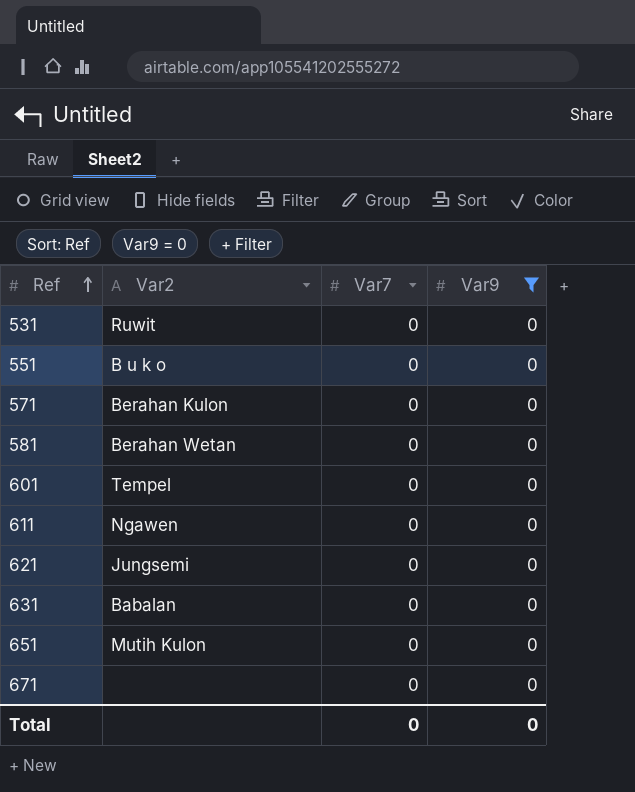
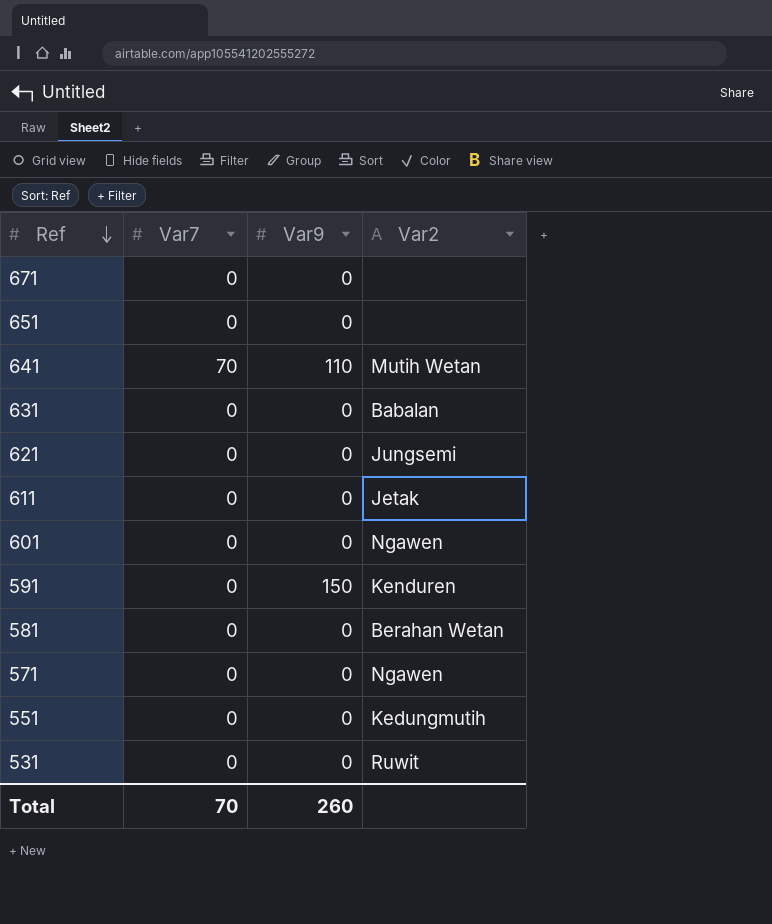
filter: Var9 = 0 -> none
row order: Ref ascending -> Ref descending
column Var2 | position: 2 -> 4
651 | Var2: Mutih Kulon -> none
611 | Var2: Ngawen -> Jetak
601 | Var2: Tempel -> Ngawen
571 | Var2: Berahan Kulon -> Ngawen
551 | Var2: B u k o -> Kedungmutih
Total | Var7: 0 -> 70
Total | Var9: 0 -> 260

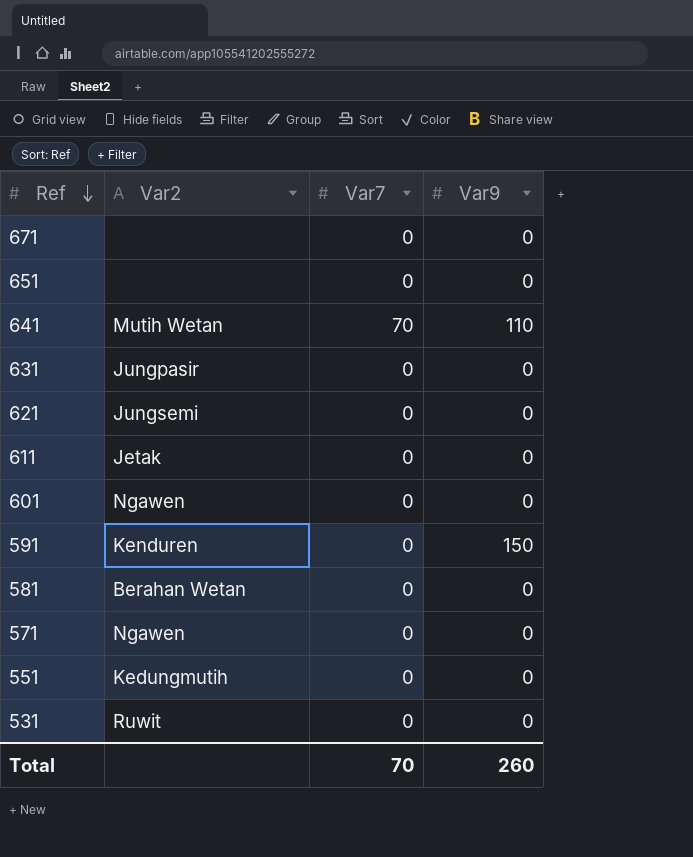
column Var2 | position: 4 -> 2
631 | Var2: Babalan -> Jungpasir

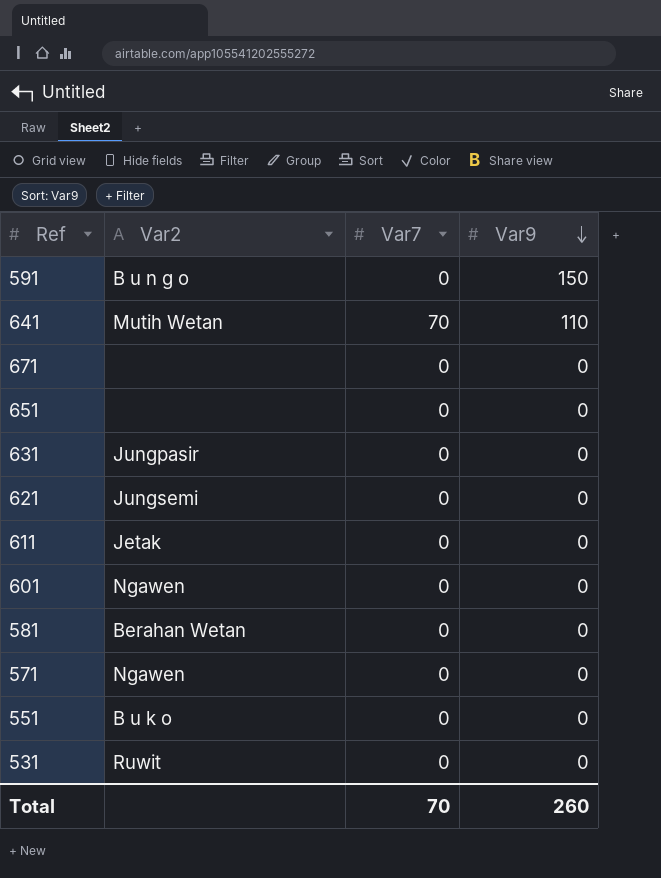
row order: Ref descending -> Var9 descending
591 | Var2: Kenduren -> B u n g o
551 | Var2: Kedungmutih -> B u k o

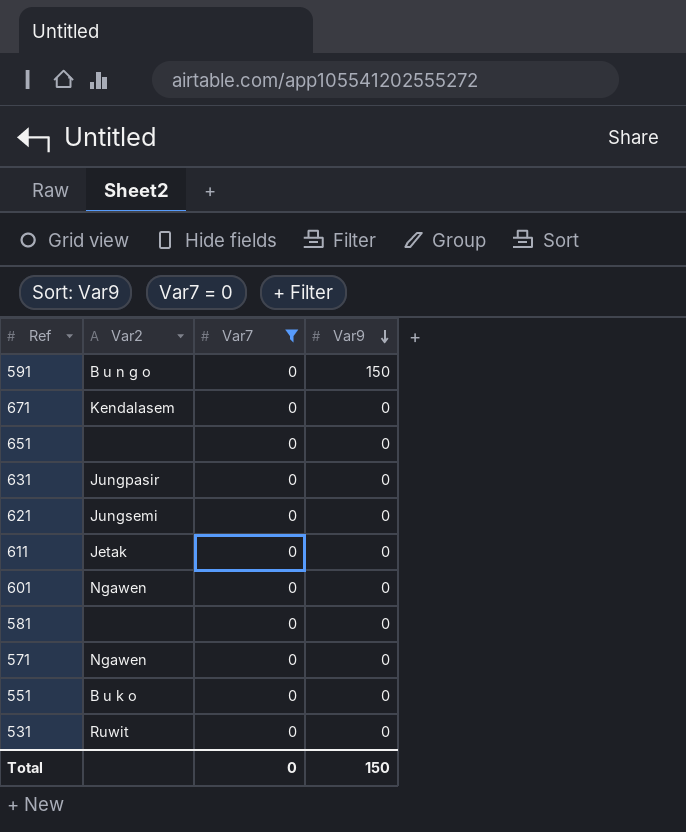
filter: none -> Var7 = 0
671 | Var2: none -> Kendalasem
581 | Var2: Berahan Wetan -> none
Total | Var7: 70 -> 0
Total | Var9: 260 -> 150

